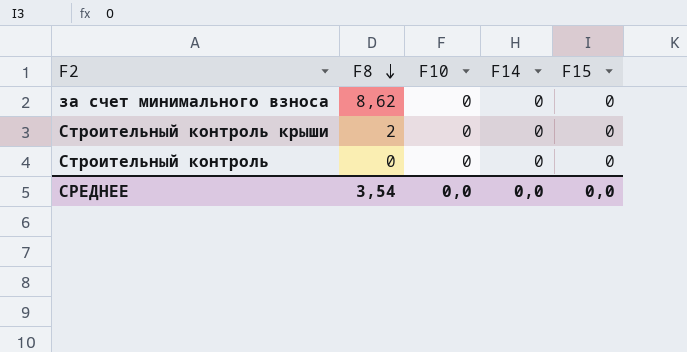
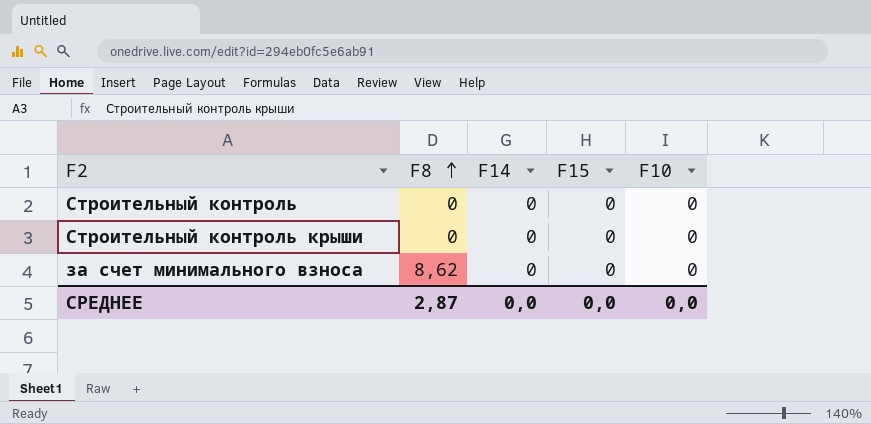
row order: F8 descending -> F8 ascending
column F10 | position: 3 -> 5
Строительный контроль крыши | F8: 2 -> 0
СРЕДНЕЕ | F8: 3,54 -> 2,87

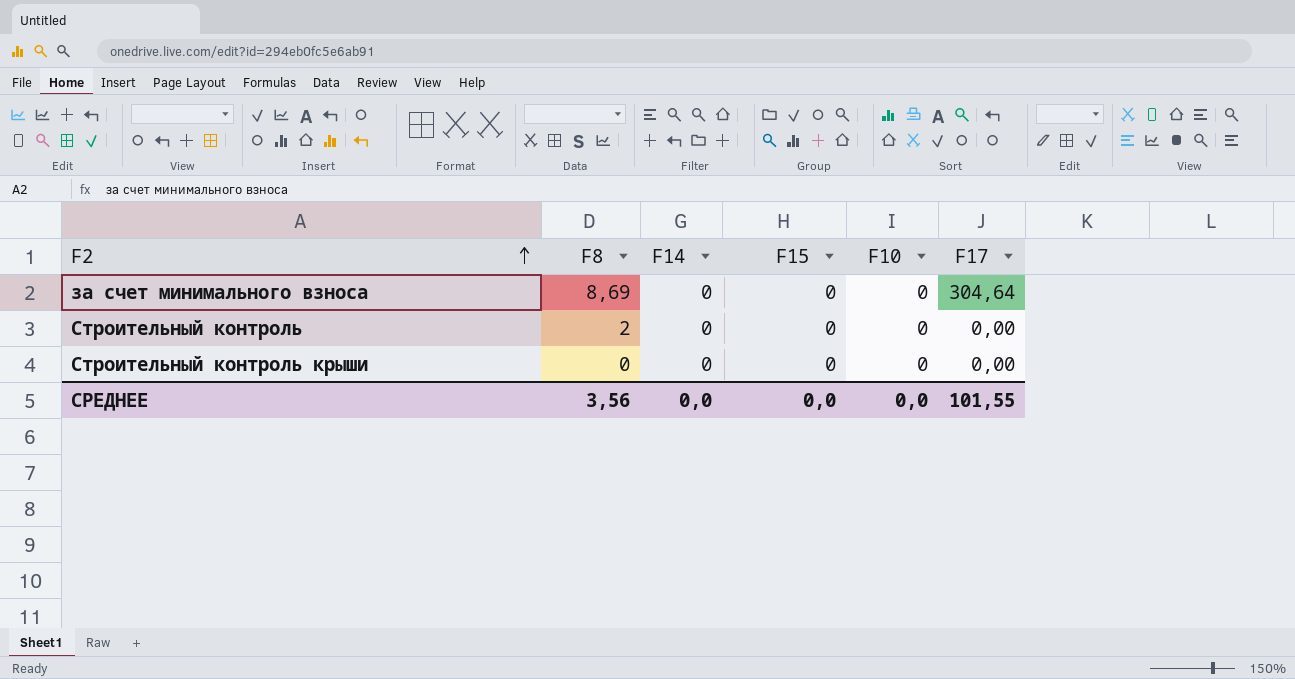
row order: F8 ascending -> F2 ascending
column F17 | position: none -> 6
за счет минимального взноса | F8: 8,62 -> 8,69
Строительный контроль | F8: 0 -> 2
СРЕДНЕЕ | F8: 2,87 -> 3,56

